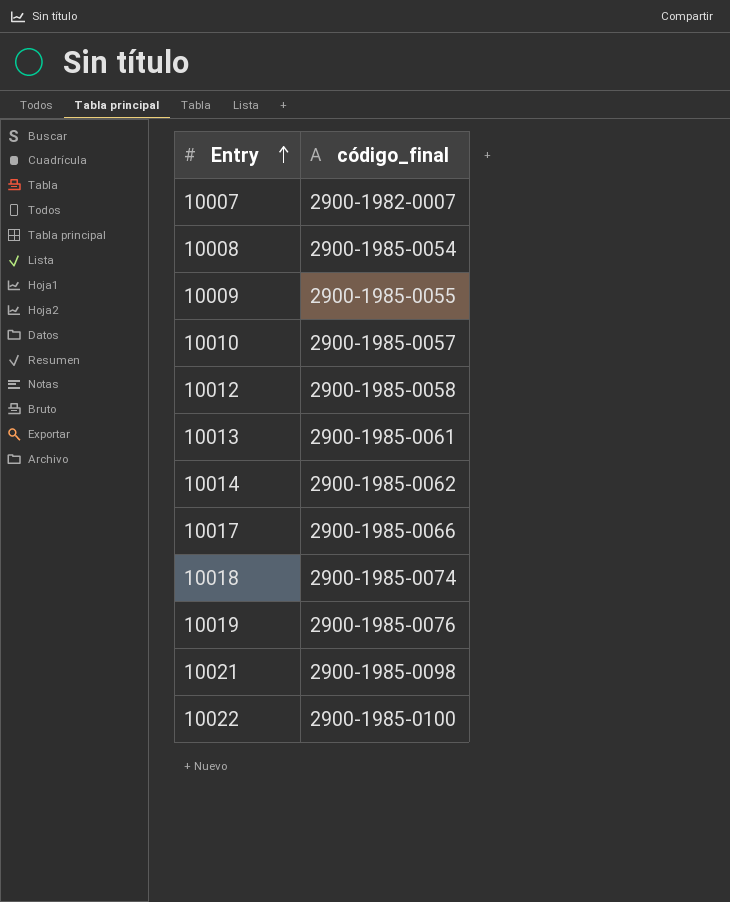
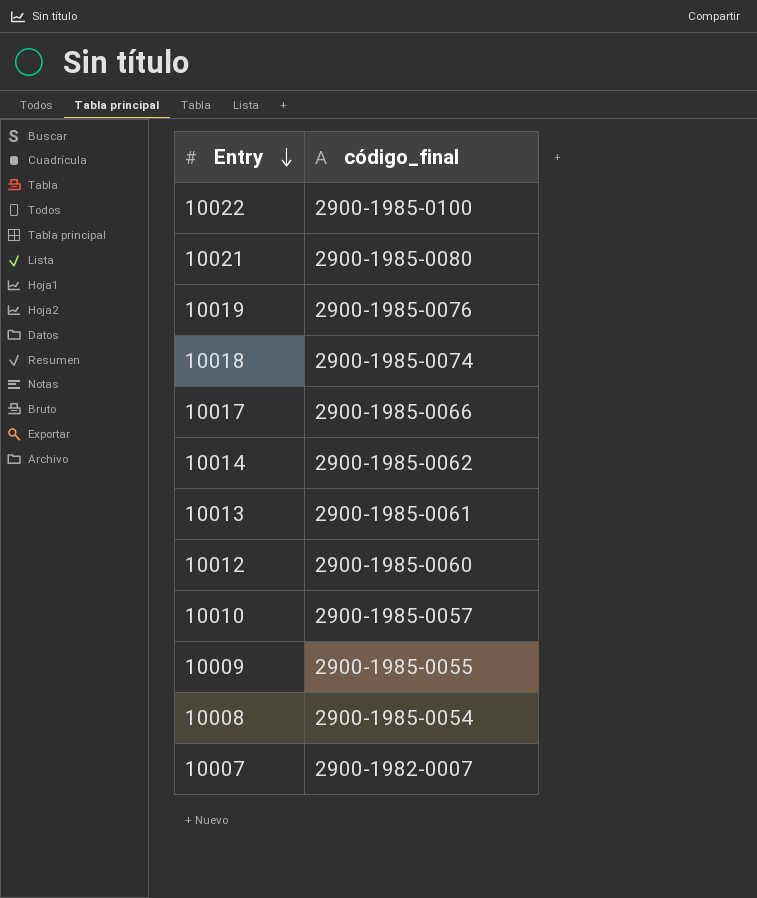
row order: Entry ascending -> Entry descending
10021 | código_final: 2900-1985-0098 -> 2900-1985-0080
10012 | código_final: 2900-1985-0058 -> 2900-1985-0060

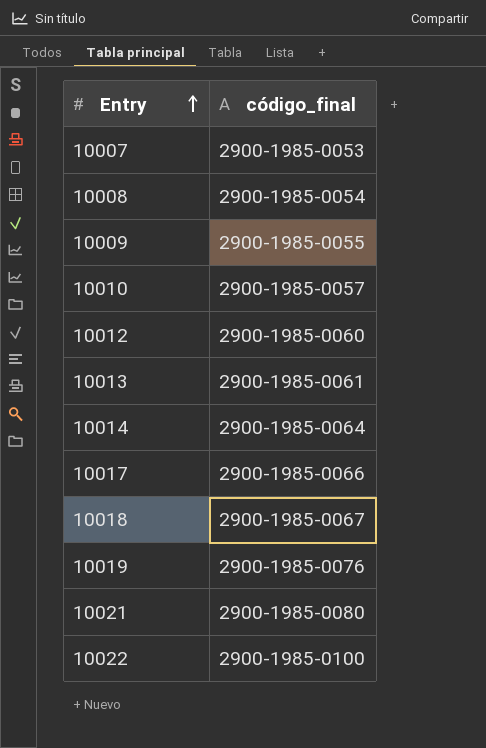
row order: Entry descending -> Entry ascending
10007 | código_final: 2900-1982-0007 -> 2900-1985-0053
10014 | código_final: 2900-1985-0062 -> 2900-1985-0064
10018 | código_final: 2900-1985-0074 -> 2900-1985-0067

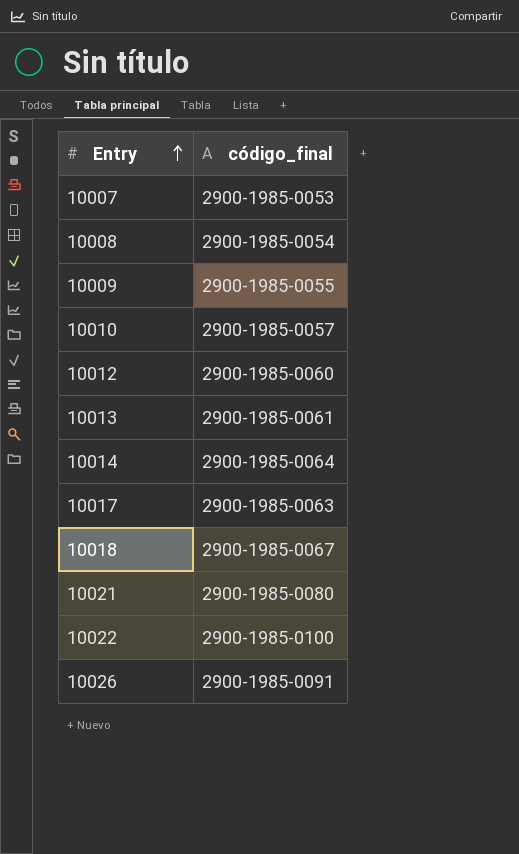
row 10019: 2900-1985-0076 -> none
10017 | código_final: 2900-1985-0066 -> 2900-1985-0063
row 10026: none -> 2900-1985-0091

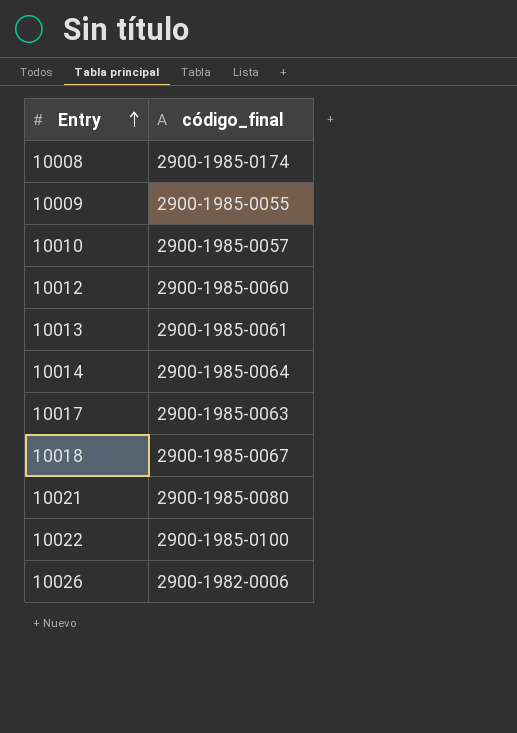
row 10007: 2900-1985-0053 -> none
10008 | código_final: 2900-1985-0054 -> 2900-1985-0174
10026 | código_final: 2900-1985-0091 -> 2900-1982-0006

